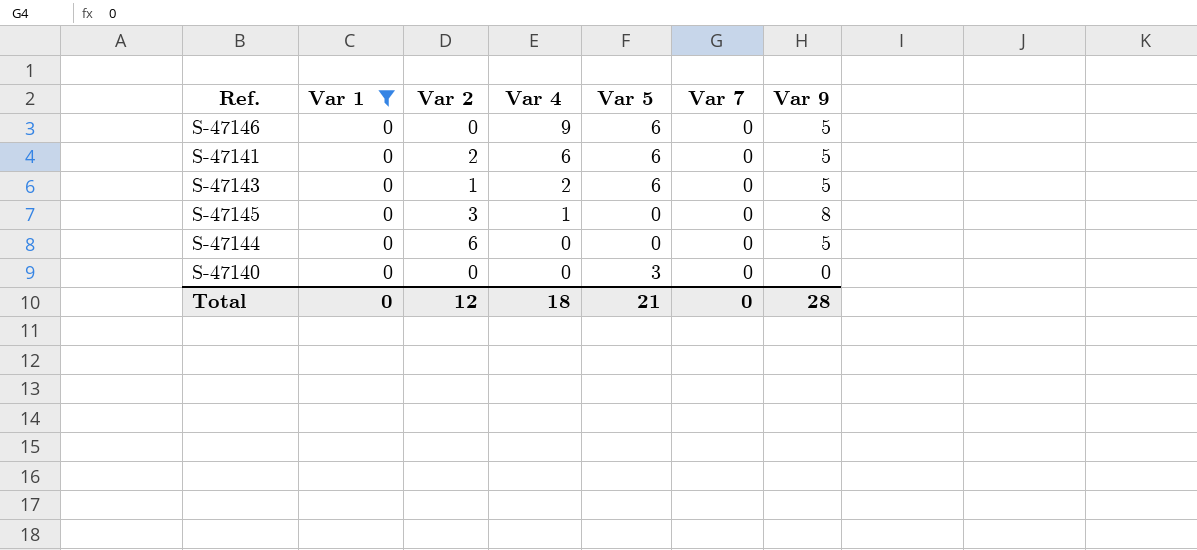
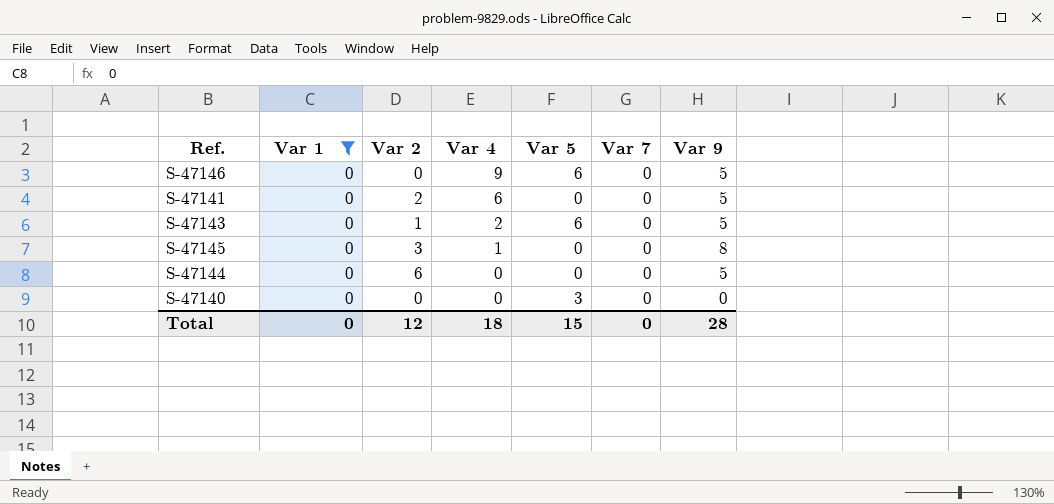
S-47141 | Var 5: 6 -> 0
Total | Var 5: 21 -> 15

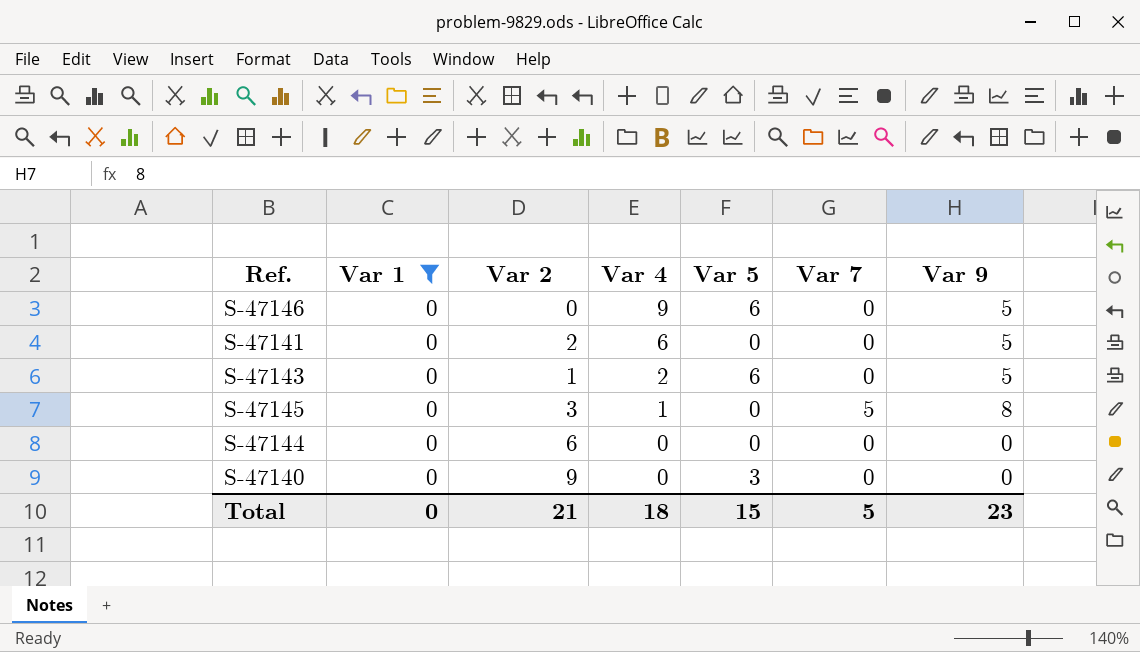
S-47145 | Var 7: 0 -> 5
S-47144 | Var 9: 5 -> 0
S-47140 | Var 2: 0 -> 9
Total | Var 2: 12 -> 21
Total | Var 7: 0 -> 5
Total | Var 9: 28 -> 23

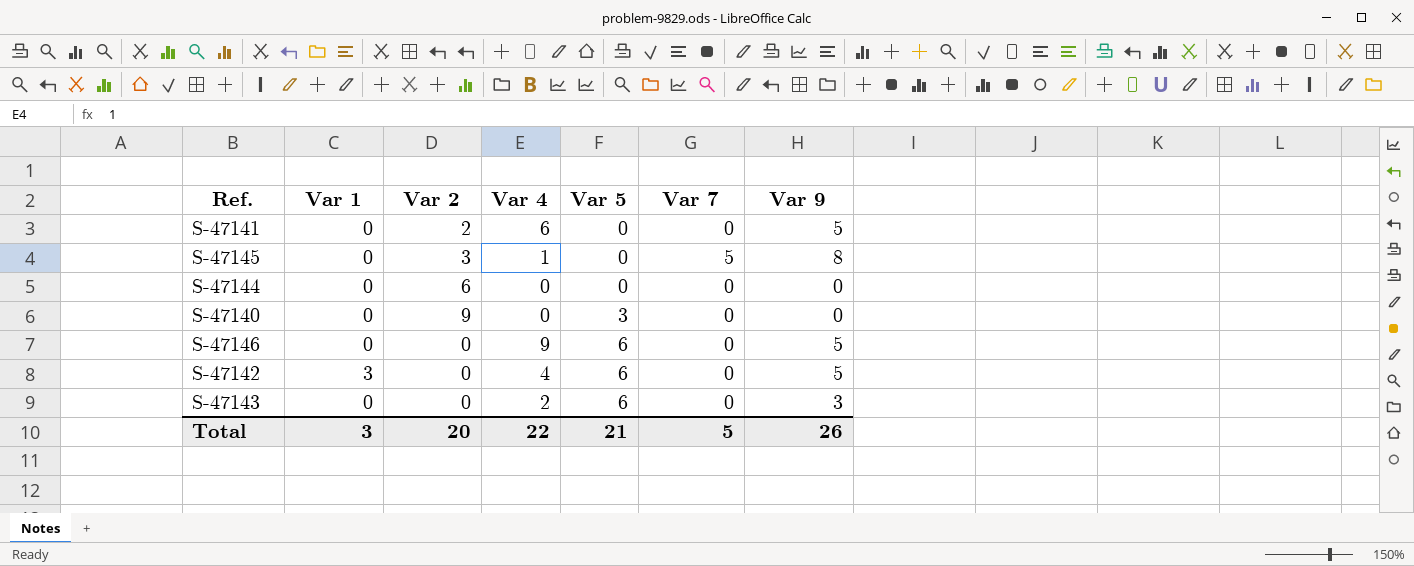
filter: Var 1 = 0 -> none
row order: Var 4 descending -> Var 5 ascending
S-47143 | Var 2: 1 -> 0
S-47143 | Var 9: 5 -> 3
Total | Var 1: 0 -> 3
Total | Var 2: 21 -> 20
Total | Var 4: 18 -> 22
Total | Var 5: 15 -> 21
Total | Var 9: 23 -> 26

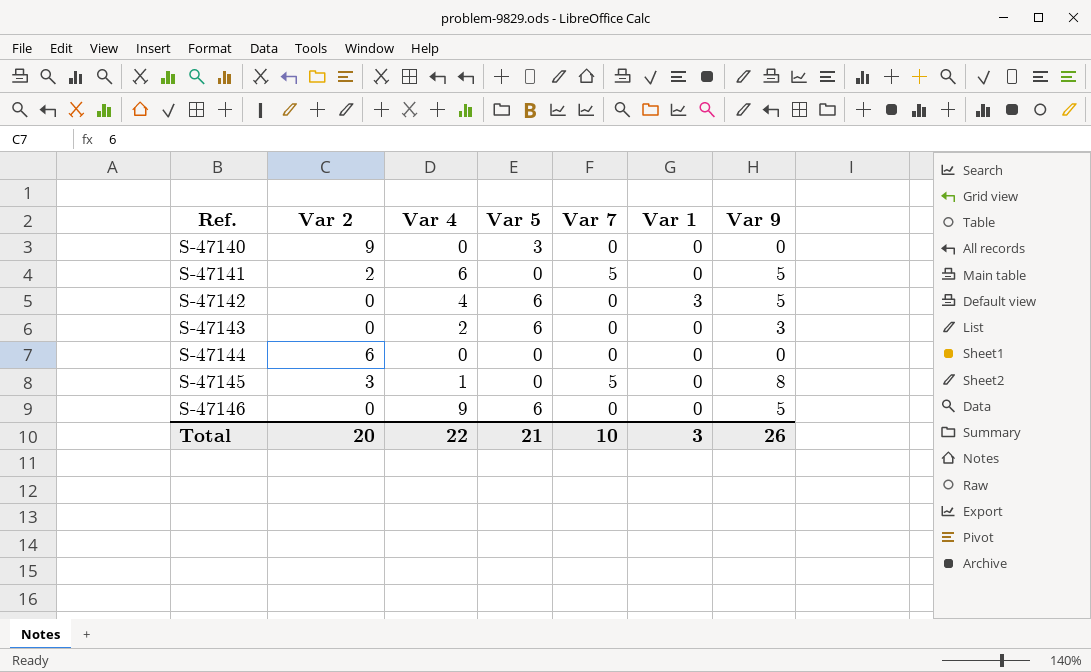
row order: Var 5 ascending -> Ref. ascending
column Var 1 | position: 2 -> 6
S-47141 | Var 7: 0 -> 5
Total | Var 7: 5 -> 10

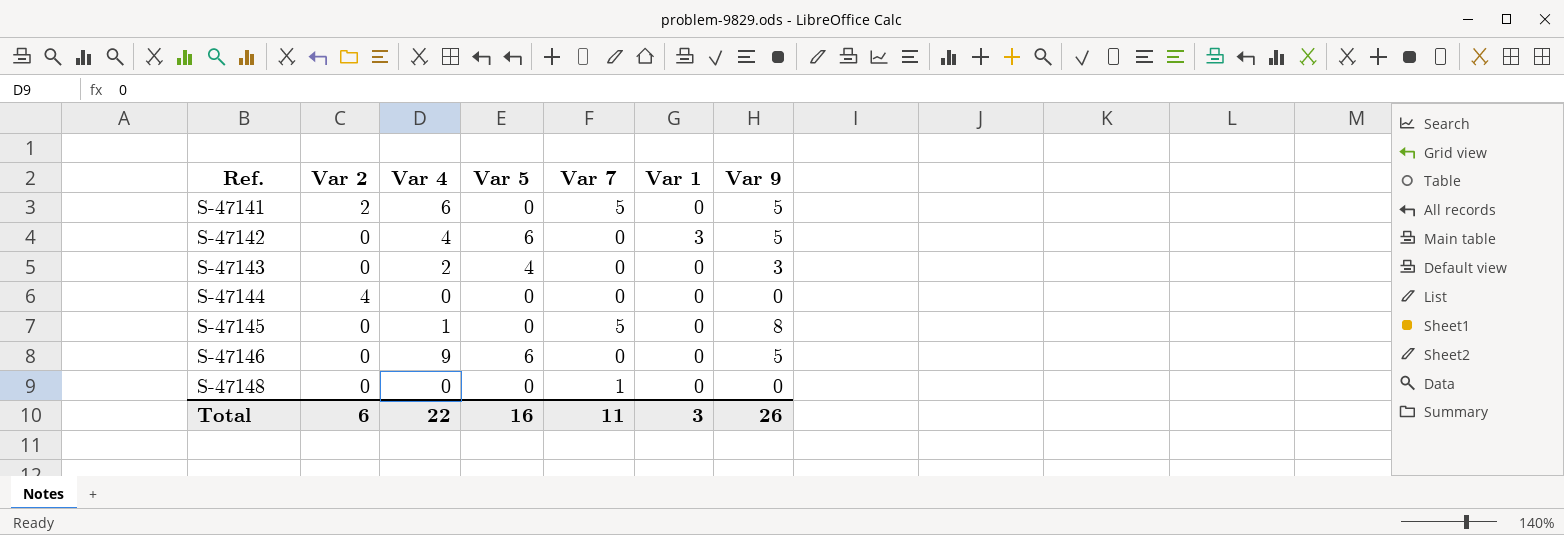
row S-47140: 9 | 0 | 3 | 0 | 0 | 0 -> none
S-47143 | Var 5: 6 -> 4
S-47144 | Var 2: 6 -> 4
S-47145 | Var 2: 3 -> 0
row S-47148: none -> 0 | 0 | 0 | 1 | 0 | 0
Total | Var 2: 20 -> 6
Total | Var 5: 21 -> 16
Total | Var 7: 10 -> 11

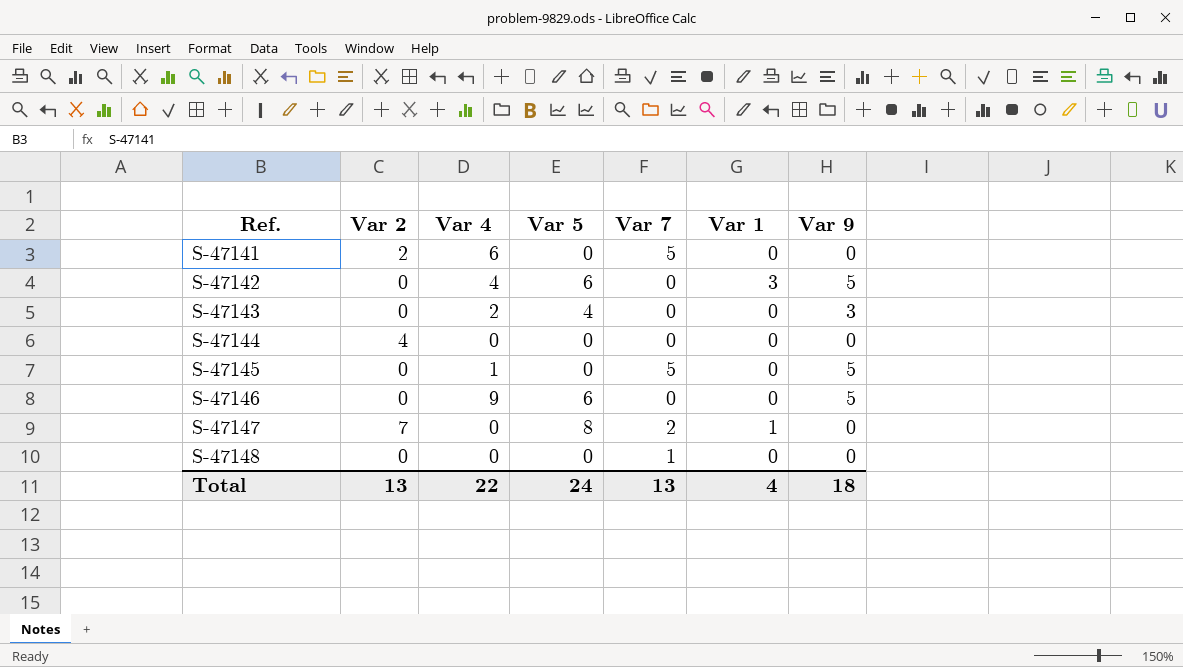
S-47141 | Var 9: 5 -> 0
S-47145 | Var 9: 8 -> 5
row S-47147: none -> 7 | 0 | 8 | 2 | 1 | 0
Total | Var 2: 6 -> 13
Total | Var 5: 16 -> 24
Total | Var 7: 11 -> 13
Total | Var 1: 3 -> 4
Total | Var 9: 26 -> 18

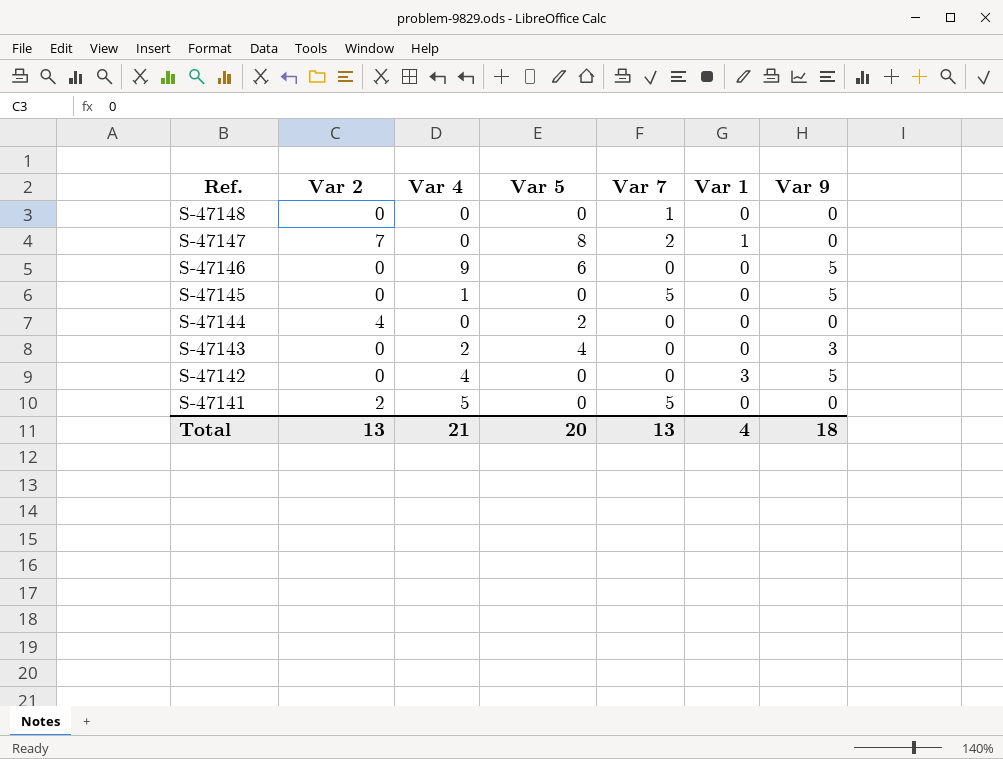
row order: Ref. ascending -> Ref. descending
S-47144 | Var 5: 0 -> 2
S-47142 | Var 5: 6 -> 0
S-47141 | Var 4: 6 -> 5
Total | Var 4: 22 -> 21
Total | Var 5: 24 -> 20

